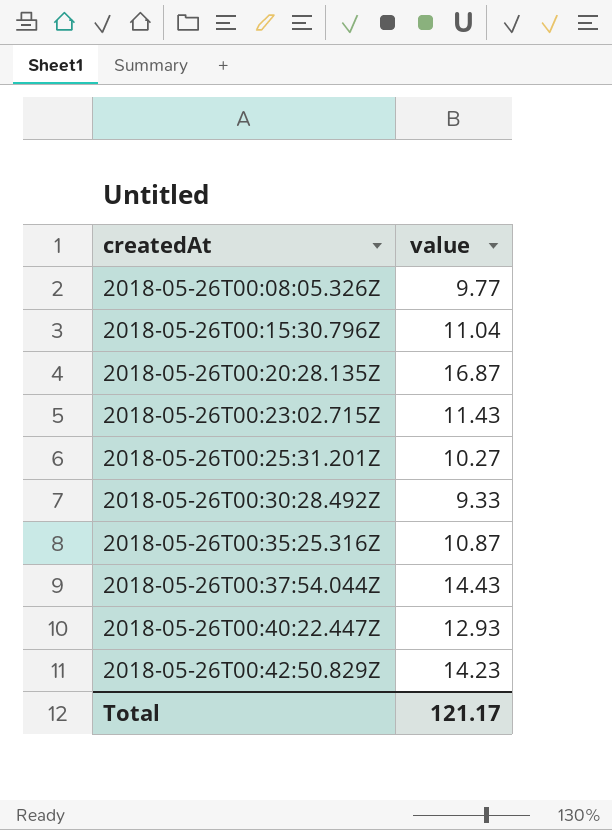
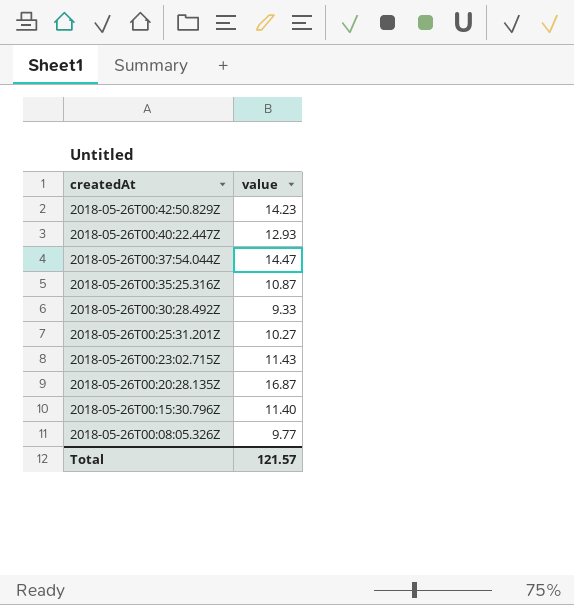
row order: createdAt ascending -> createdAt descending
2018-05-26T00:37:54.044Z | value: 14.43 -> 14.47
2018-05-26T00:15:30.796Z | value: 11.04 -> 11.40
Total | value: 121.17 -> 121.57

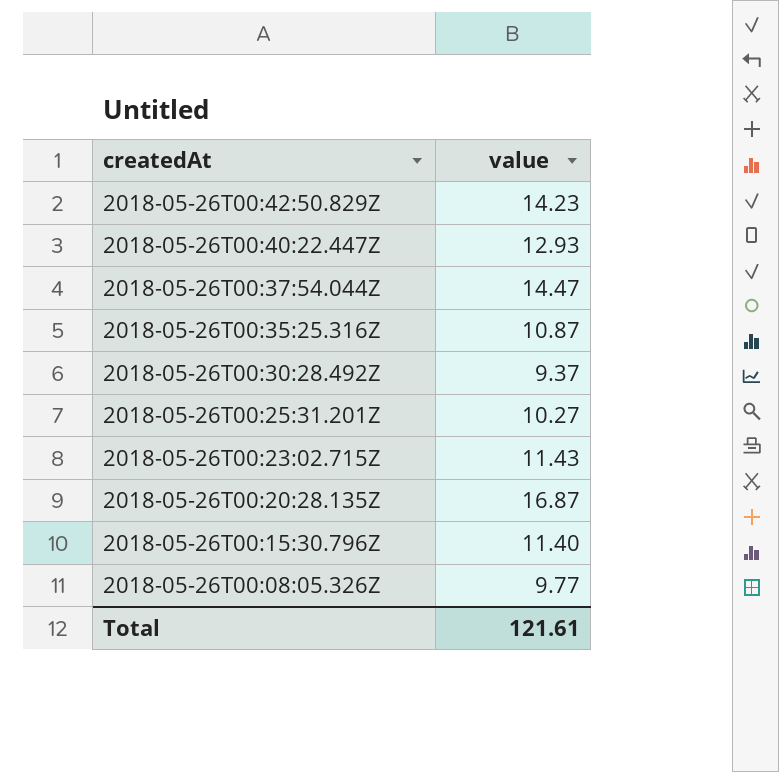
2018-05-26T00:30:28.492Z | value: 9.33 -> 9.37
Total | value: 121.57 -> 121.61

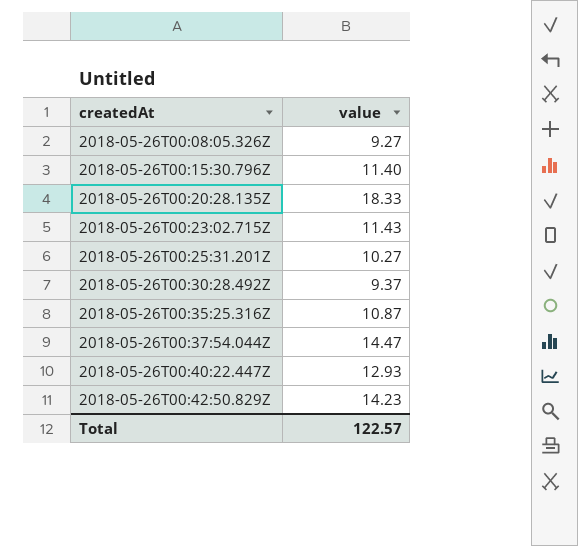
row order: createdAt descending -> createdAt ascending
2018-05-26T00:08:05.326Z | value: 9.77 -> 9.27
2018-05-26T00:20:28.135Z | value: 16.87 -> 18.33
Total | value: 121.61 -> 122.57

